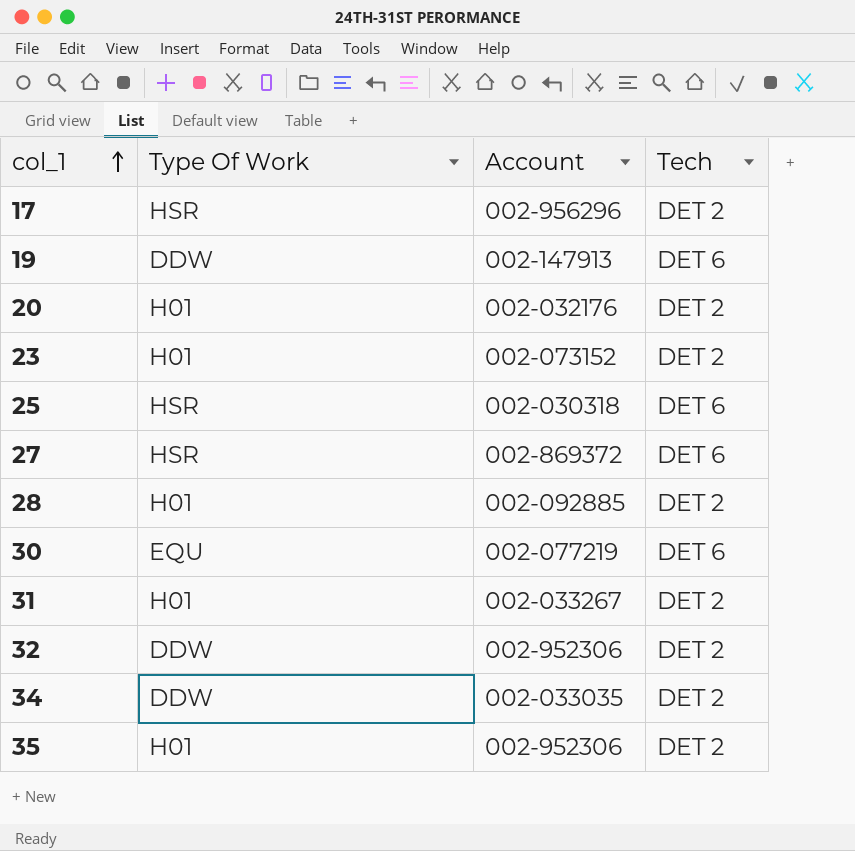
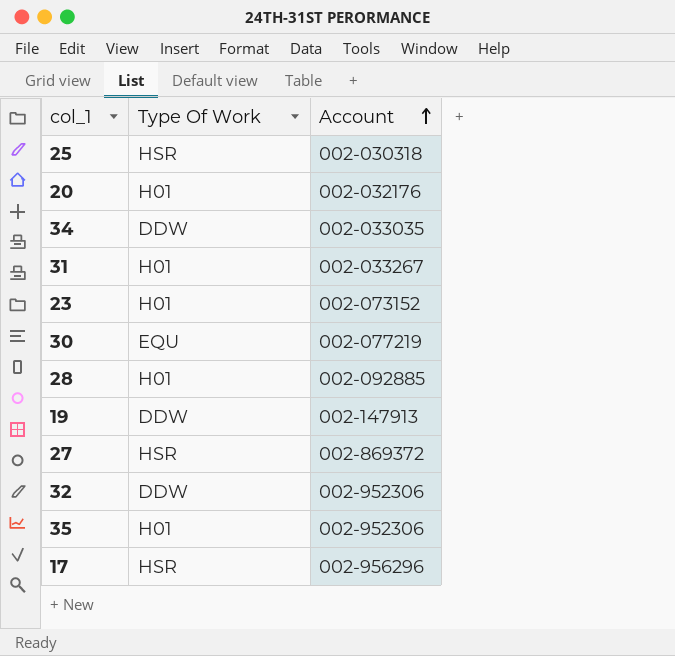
row order: col_1 ascending -> Account ascending
column Tech | position: 4 -> none

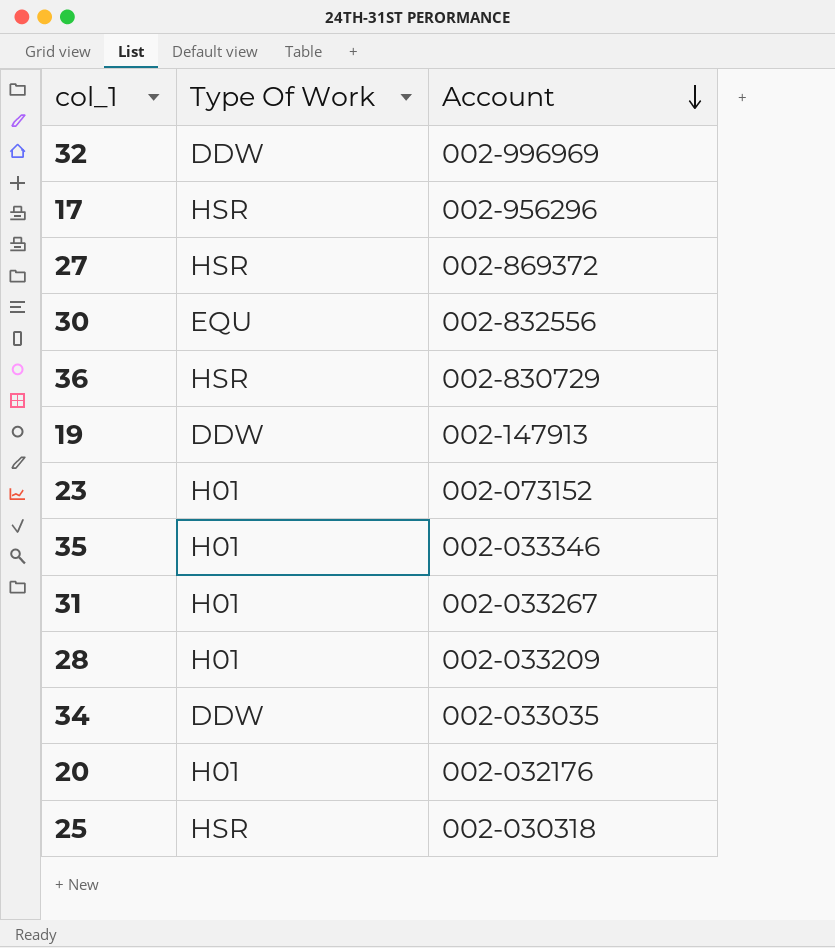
row order: Account ascending -> Account descending
32 | Account: 002-952306 -> 002-996969
30 | Account: 002-077219 -> 002-832556
row 36: none -> HSR | 002-830729
35 | Account: 002-952306 -> 002-033346
28 | Account: 002-092885 -> 002-033209

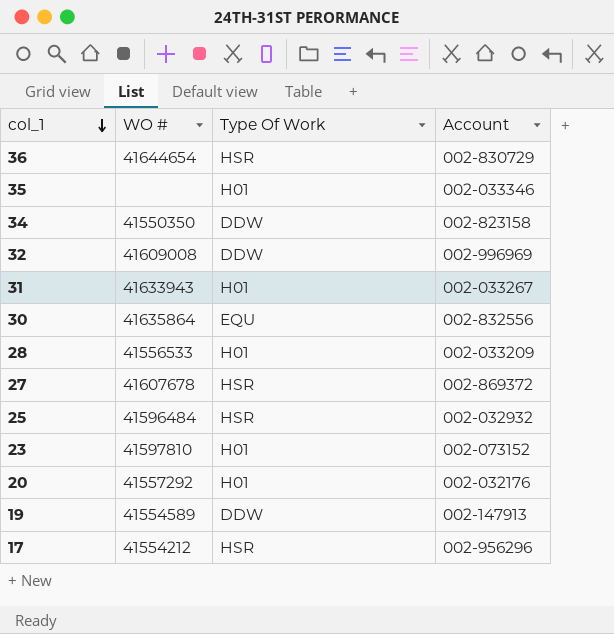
row order: Account descending -> col_1 descending
column WO # | position: none -> 2
34 | Account: 002-033035 -> 002-823158
25 | Account: 002-030318 -> 002-032932

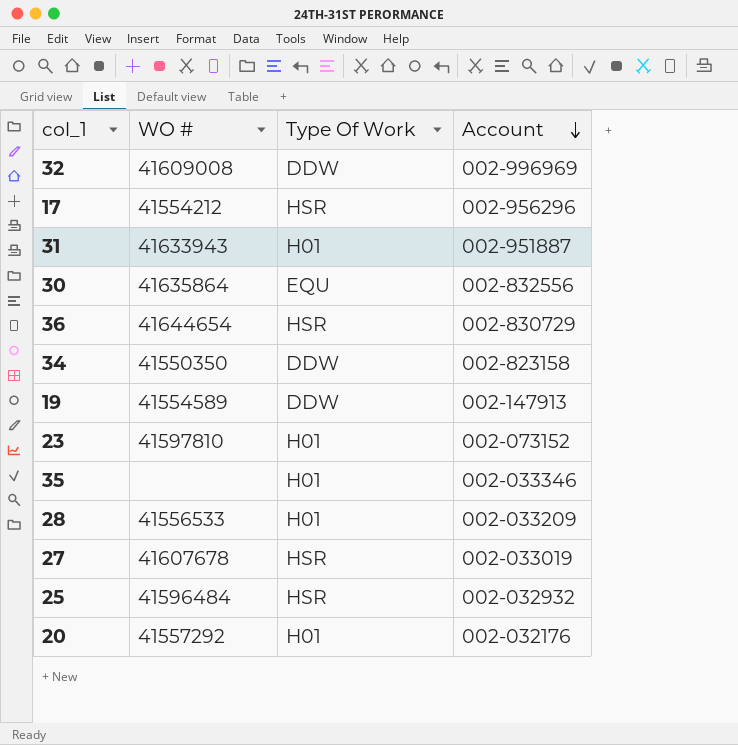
row order: col_1 descending -> Account descending
31 | Account: 002-033267 -> 002-951887
27 | Account: 002-869372 -> 002-033019

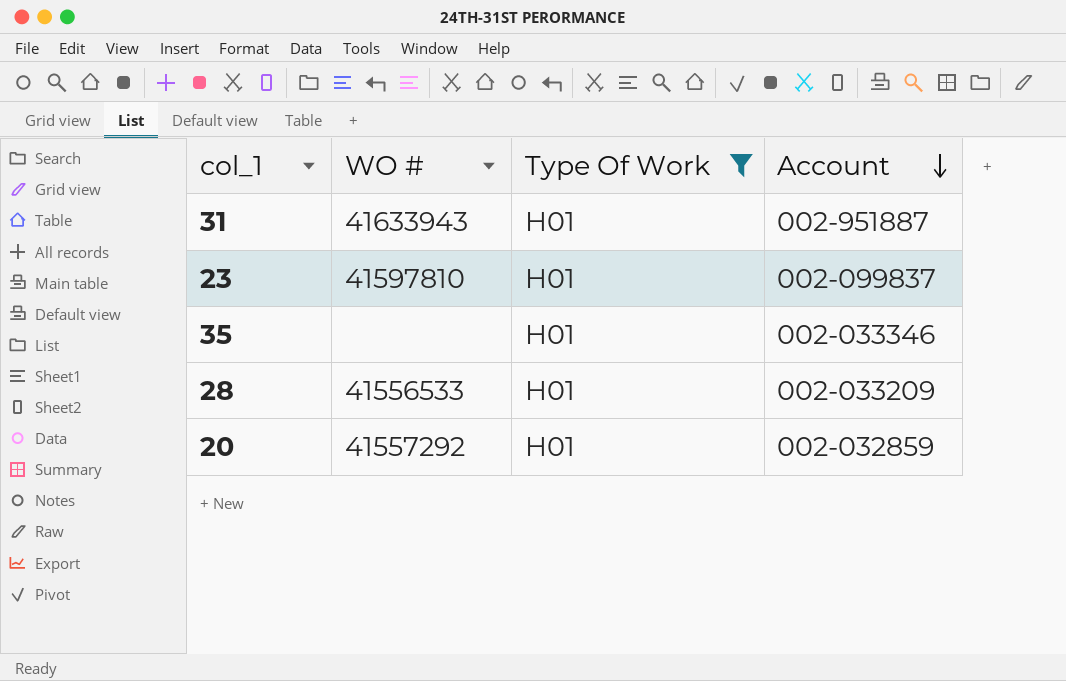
filter: none -> Type Of Work = H01
23 | Account: 002-073152 -> 002-099837
20 | Account: 002-032176 -> 002-032859

